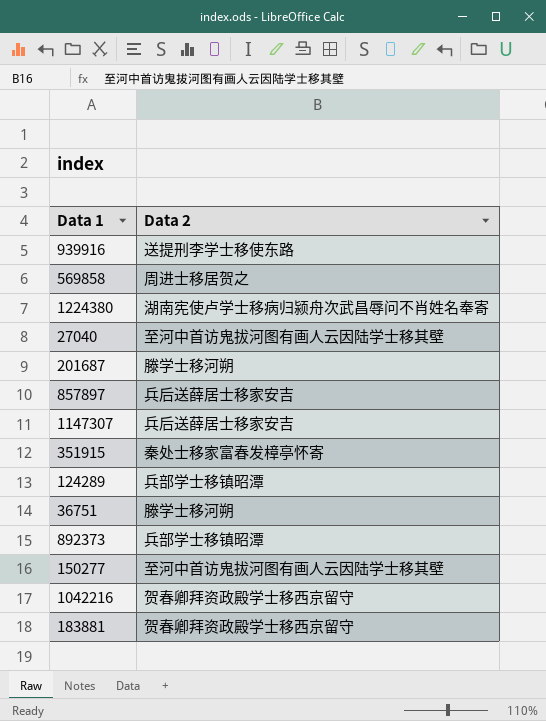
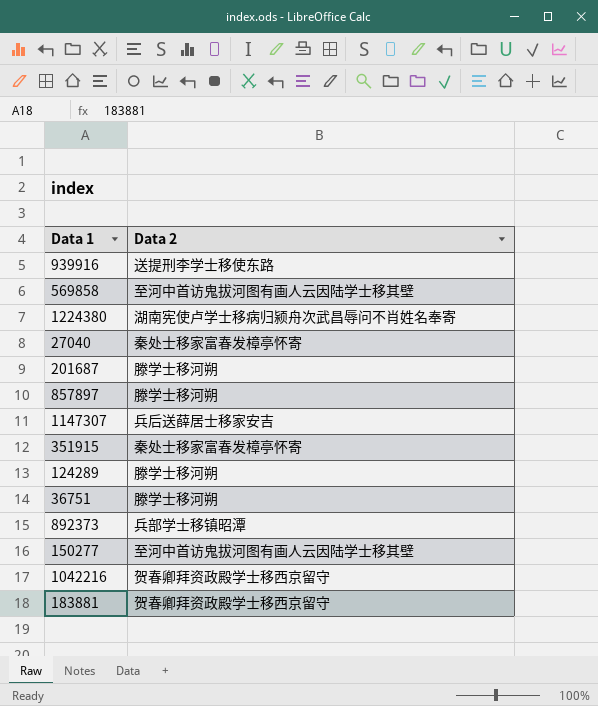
569858 | Data 2: 周进士移居贺之 -> 至河中首访鬼拔河图有画人云因陆学士移其壁
27040 | Data 2: 至河中首访鬼拔河图有画人云因陆学士移其壁 -> 秦处士移家富春发樟亭怀寄
857897 | Data 2: 兵后送薛居士移家安吉 -> 滕学士移河朔
124289 | Data 2: 兵部学士移镇昭潭 -> 滕学士移河朔

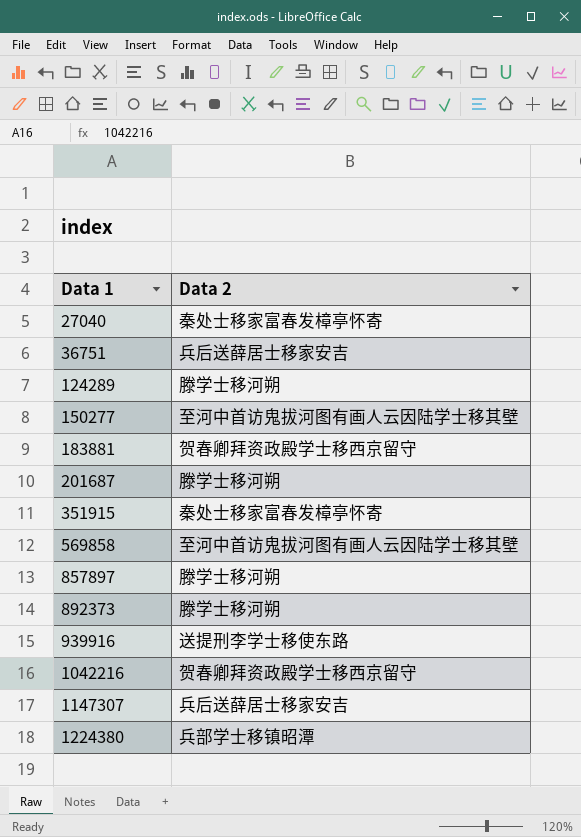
row order: none -> Data 1 ascending
36751 | Data 2: 滕学士移河朔 -> 兵后送薛居士移家安吉
892373 | Data 2: 兵部学士移镇昭潭 -> 滕学士移河朔
1224380 | Data 2: 湖南宪使卢学士移病归颍舟次武昌辱问不肖姓名奉寄 -> 兵部学士移镇昭潭

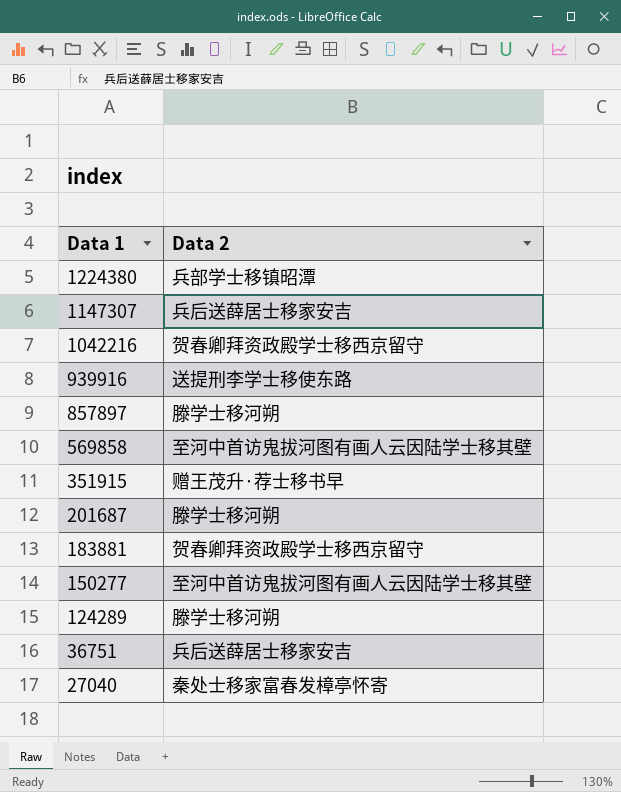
row order: Data 1 ascending -> Data 1 descending
row 892373: 滕学士移河朔 -> none
351915 | Data 2: 秦处士移家富春发樟亭怀寄 -> 赠王茂升·荐士移书早

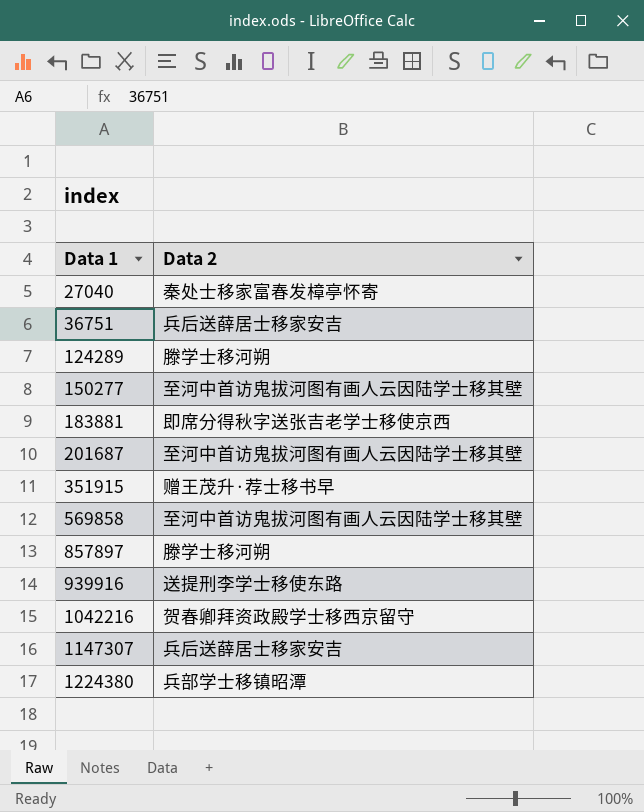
row order: Data 1 descending -> Data 1 ascending
183881 | Data 2: 贺春卿拜资政殿学士移西京留守 -> 即席分得秋字送张吉老学士移使京西
201687 | Data 2: 滕学士移河朔 -> 至河中首访鬼拔河图有画人云因陆学士移其壁

